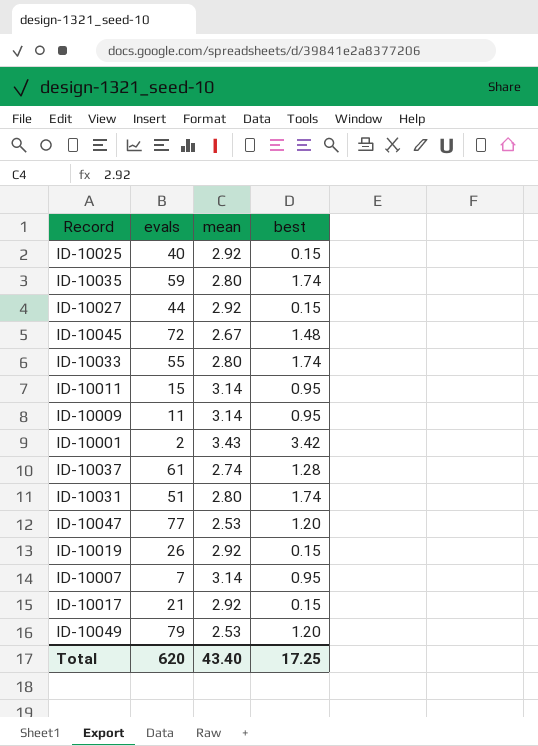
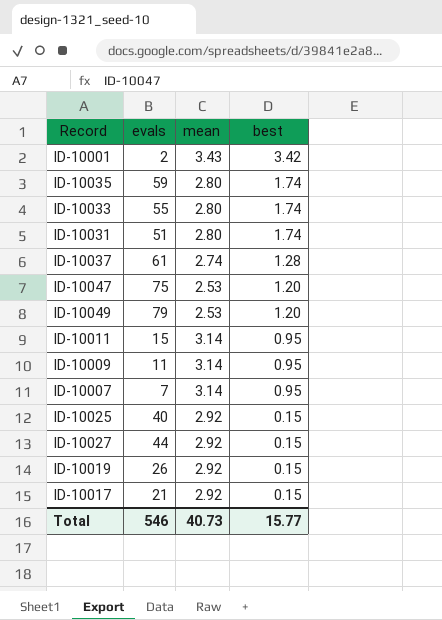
row order: none -> best descending
row ID-10045: 72 | 2.67 | 1.48 -> none
ID-10047 | evals: 77 -> 75
Total | evals: 620 -> 546
Total | mean: 43.40 -> 40.73
Total | best: 17.25 -> 15.77

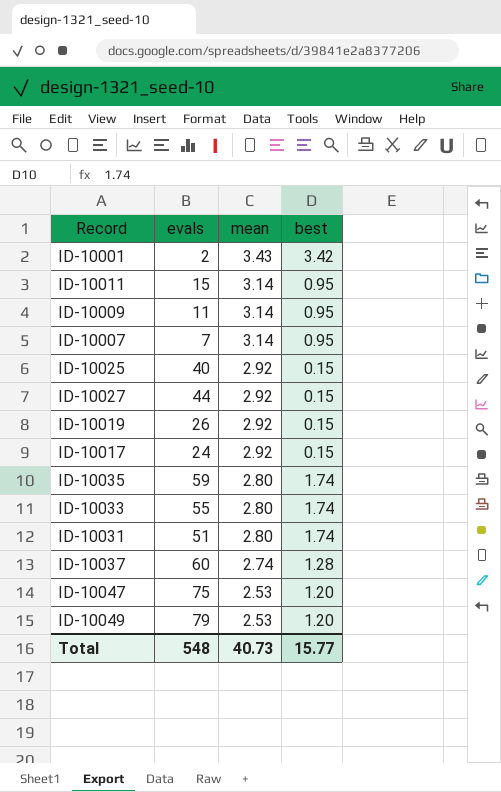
row order: best descending -> mean descending
ID-10017 | evals: 21 -> 24
ID-10037 | evals: 61 -> 60
Total | evals: 546 -> 548

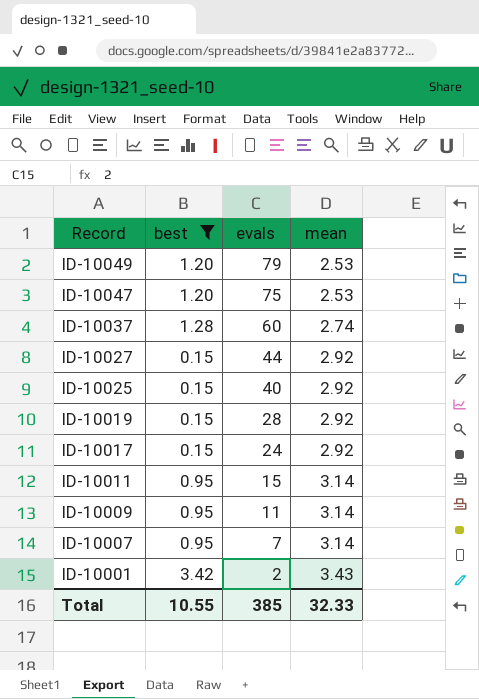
filter: none -> best != 1.74
row order: mean descending -> Record descending
column best | position: 4 -> 2
ID-10019 | evals: 26 -> 28
Total | best: 15.77 -> 10.55
Total | evals: 548 -> 385
Total | mean: 40.73 -> 32.33

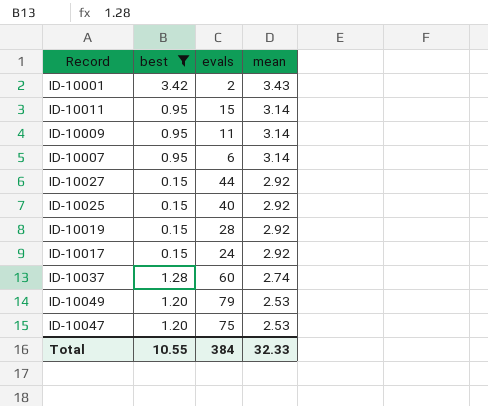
row order: Record descending -> mean descending
ID-10007 | evals: 7 -> 6
Total | evals: 385 -> 384

